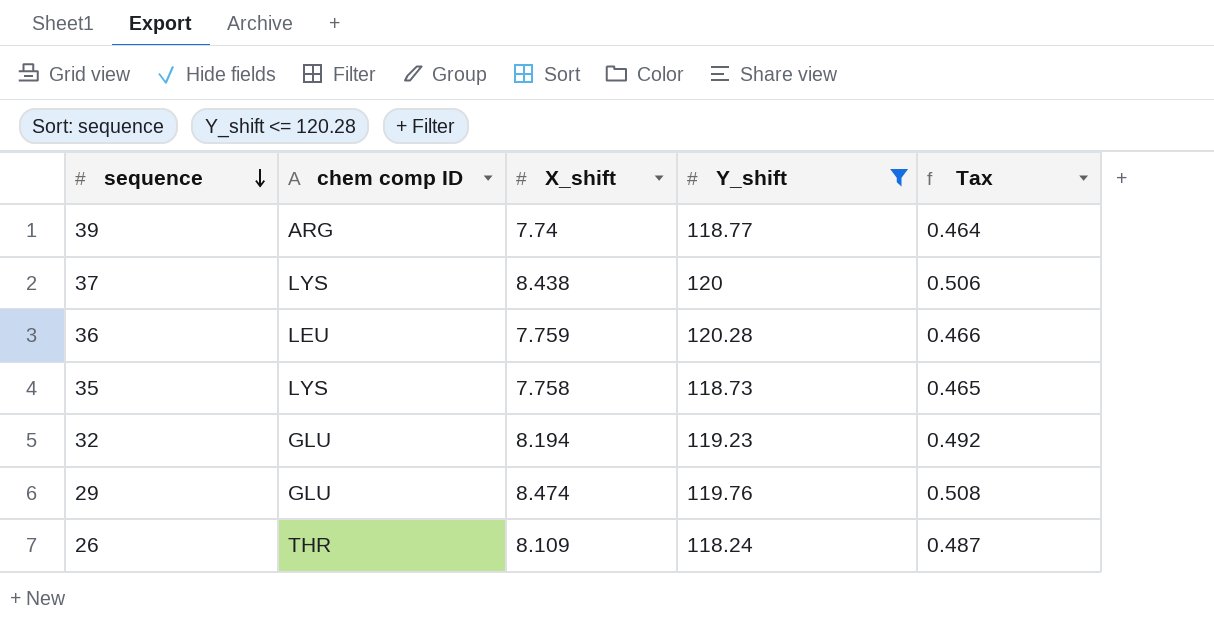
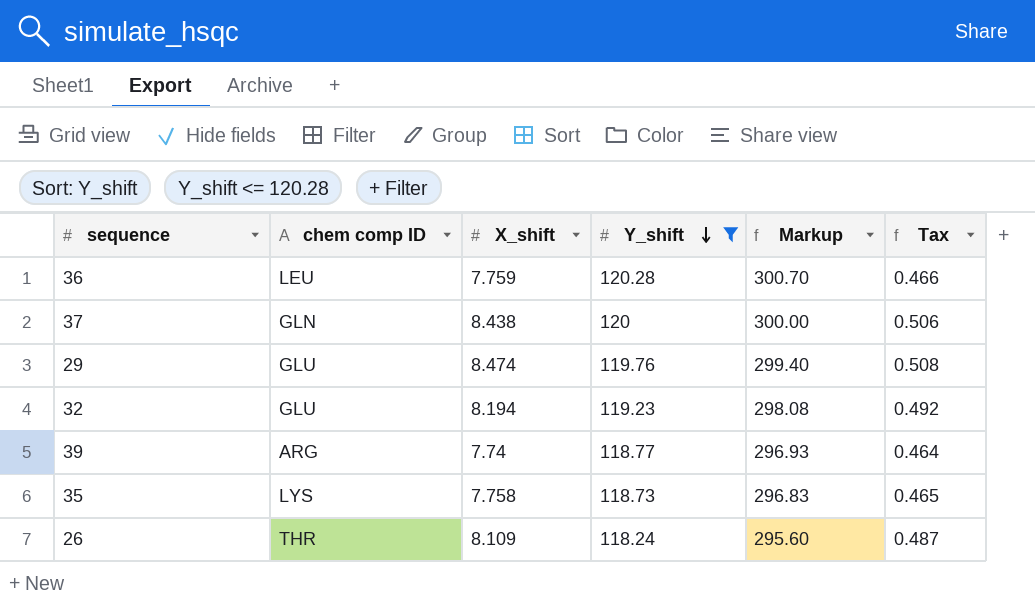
row order: sequence descending -> Y_shift descending
column Markup | formula: none -> [Y_shift] * 2.5
37 | chem comp ID: LYS -> GLN

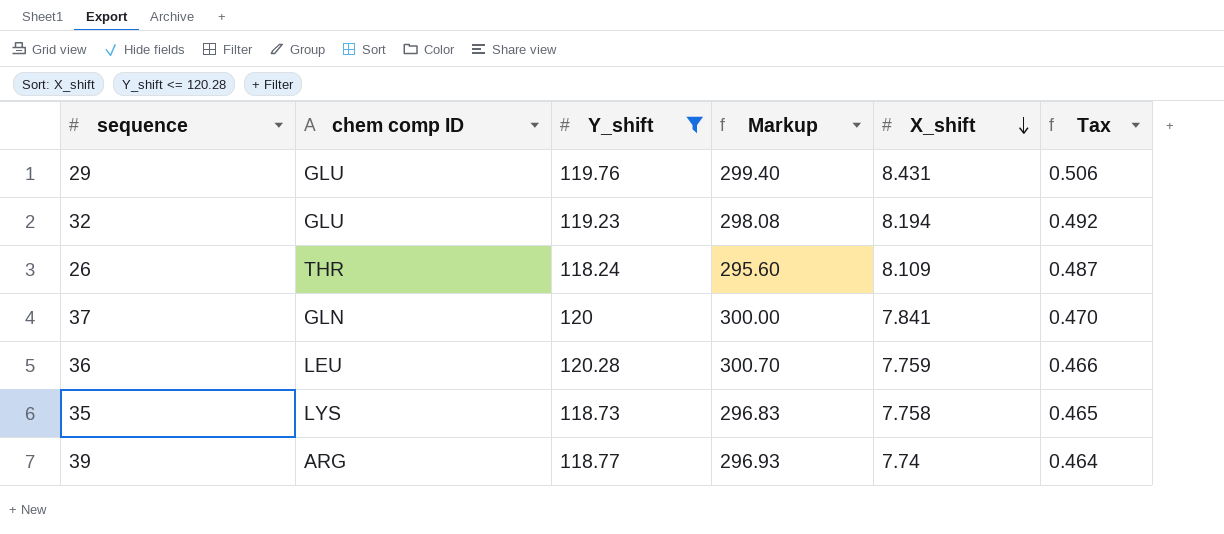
row order: Y_shift descending -> X_shift descending
column X_shift | position: 3 -> 5
29 | X_shift: 8.474 -> 8.431
29 | Tax: 0.508 -> 0.506
37 | X_shift: 8.438 -> 7.841
37 | Tax: 0.506 -> 0.470

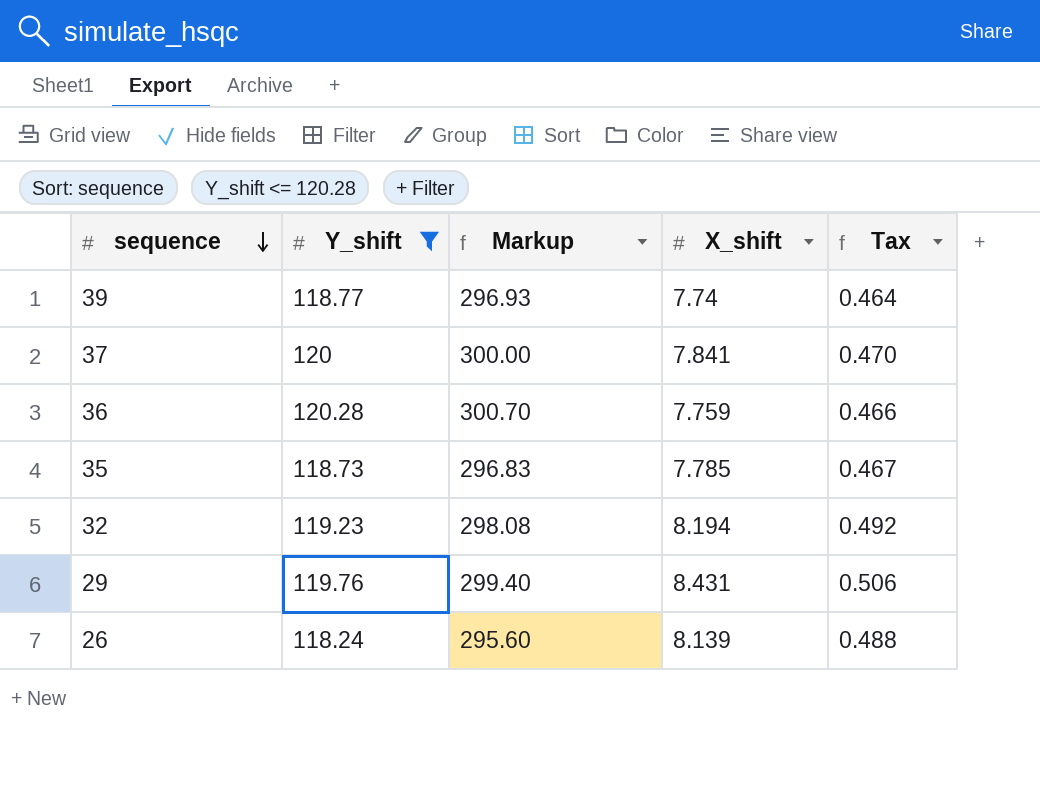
row order: X_shift descending -> sequence descending
column chem comp ID | position: 2 -> none
35 | X_shift: 7.758 -> 7.785
35 | Tax: 0.465 -> 0.467
26 | X_shift: 8.109 -> 8.139
26 | Tax: 0.487 -> 0.488

